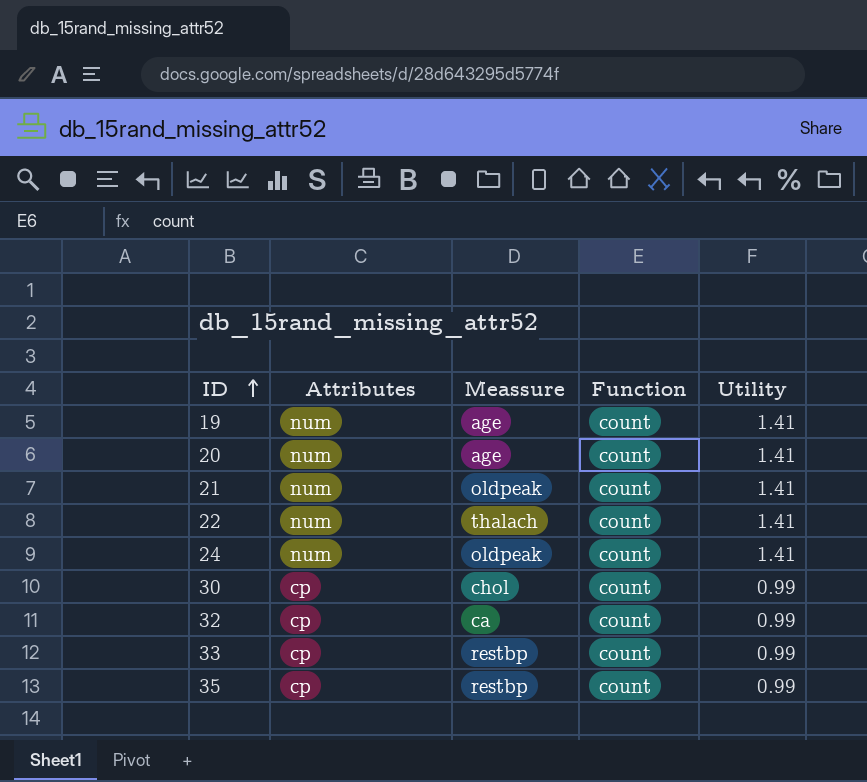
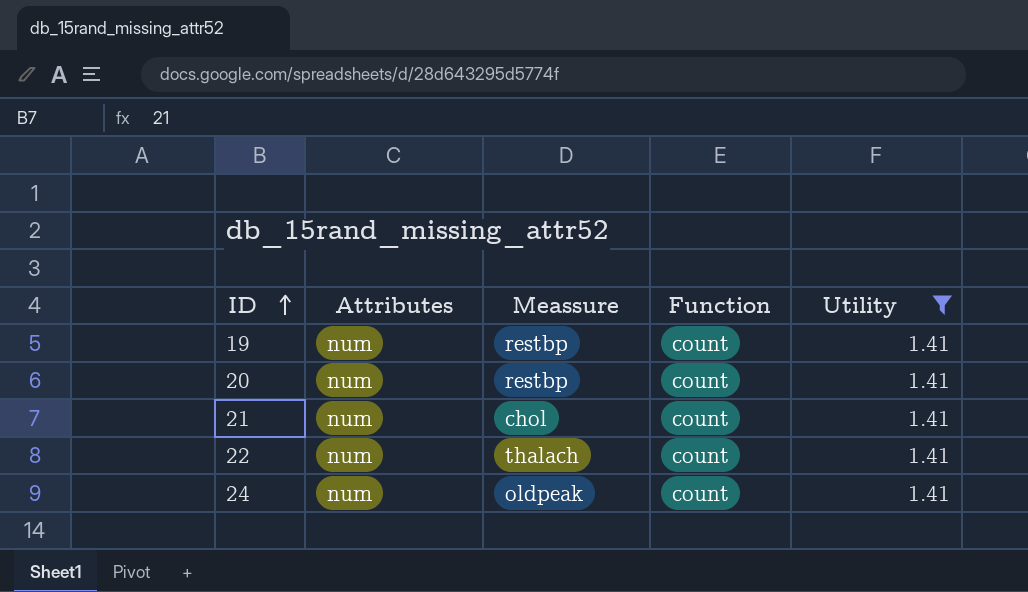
filter: none -> Utility = 1.41
19 | Meassure: age -> restbp
20 | Meassure: age -> restbp
21 | Meassure: oldpeak -> chol

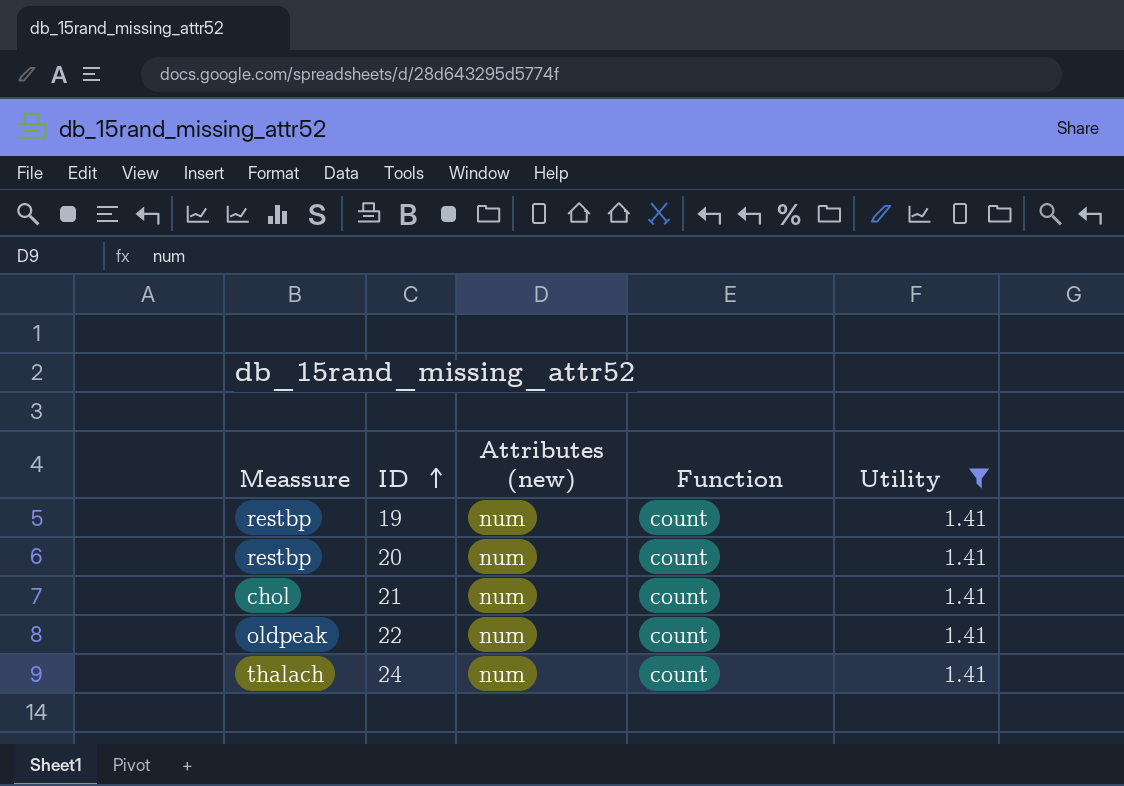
column Meassure | position: 3 -> 1
column name: Attributes -> Attributes (new)
22 | Meassure: thalach -> oldpeak
24 | Meassure: oldpeak -> thalach

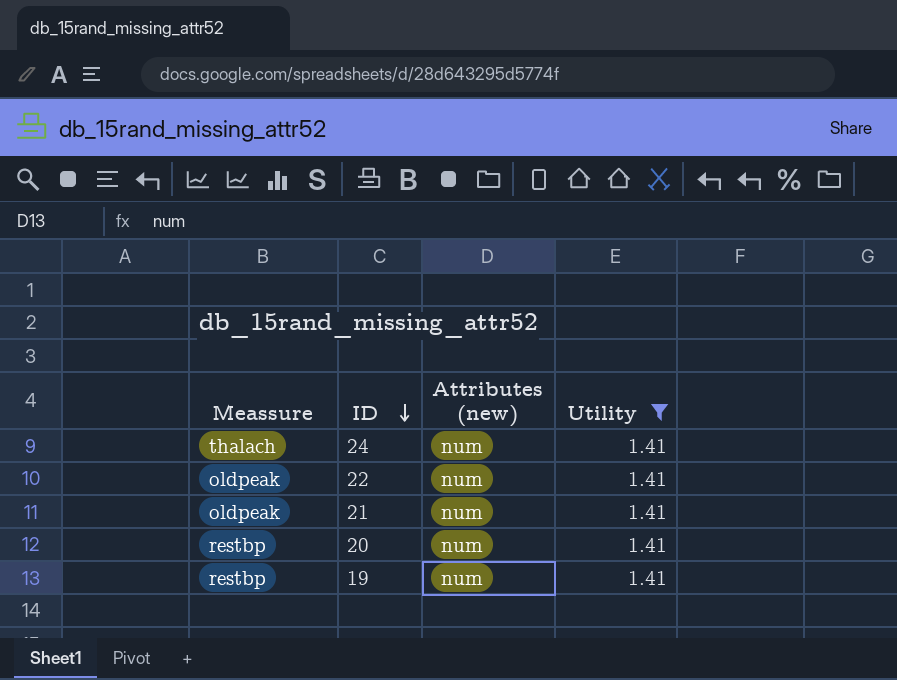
row order: ID ascending -> ID descending
column Function | position: 4 -> none
21 | Meassure: chol -> oldpeak

